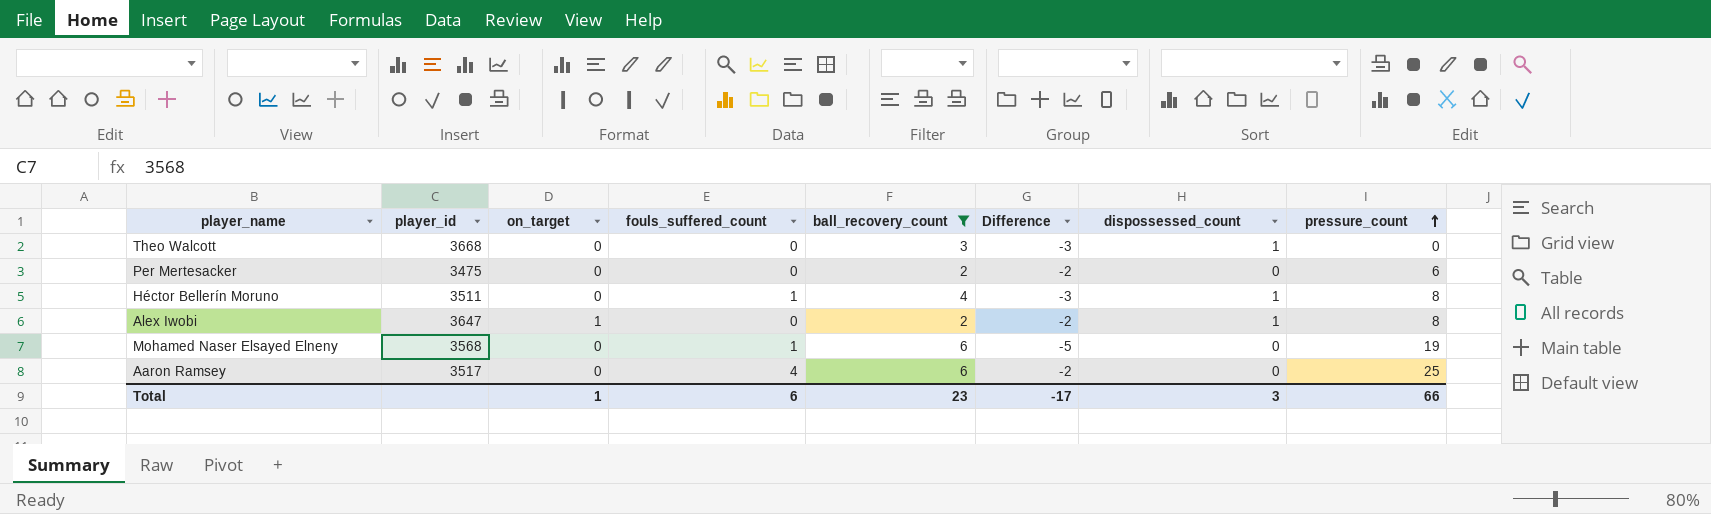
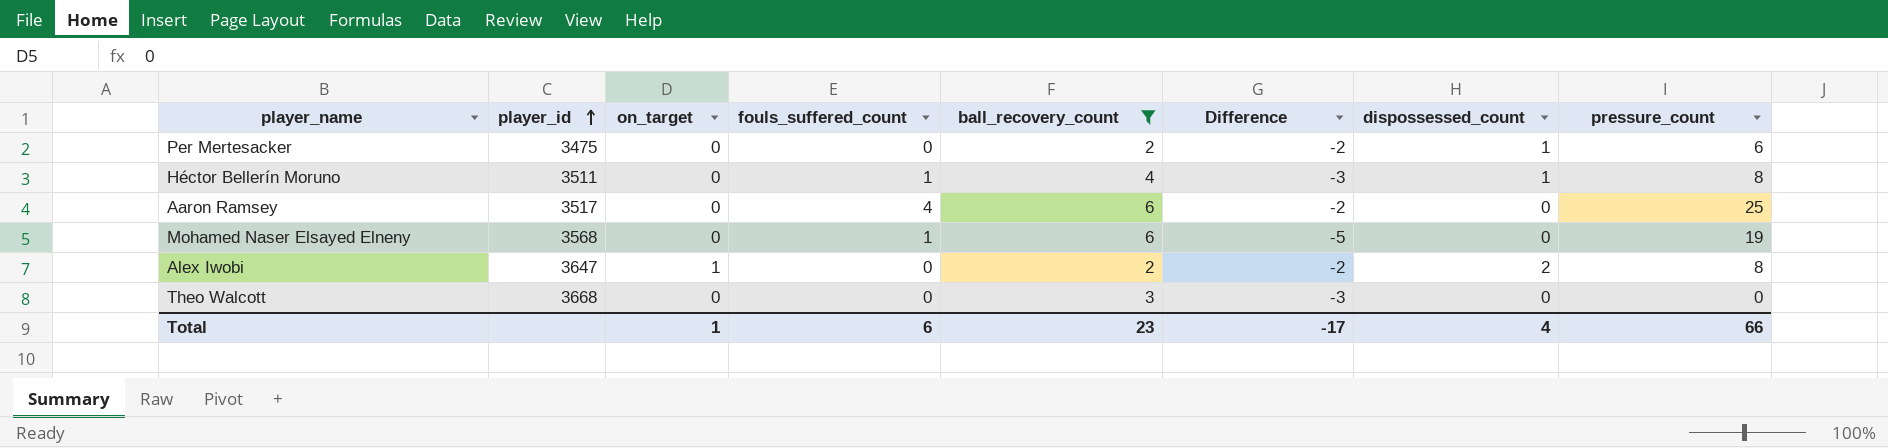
row order: pressure_count ascending -> player_id ascending
Per Mertesacker | dispossessed_count: 0 -> 1
Alex Iwobi | dispossessed_count: 1 -> 2
Theo Walcott | dispossessed_count: 1 -> 0
Total | dispossessed_count: 3 -> 4

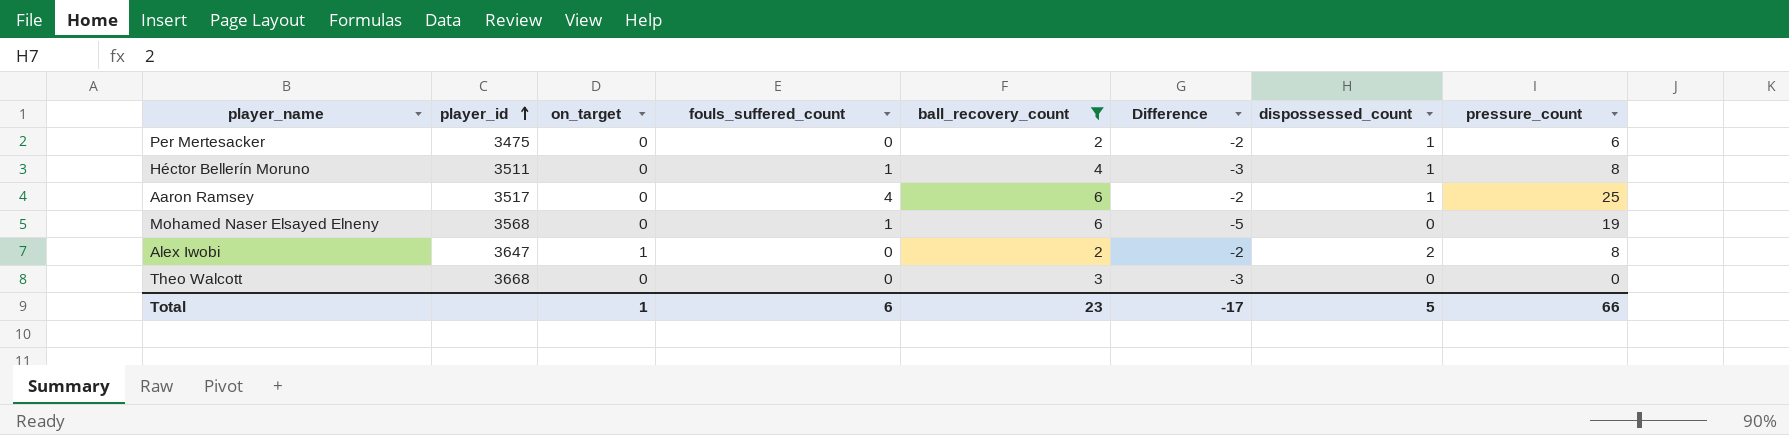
Aaron Ramsey | dispossessed_count: 0 -> 1
Total | dispossessed_count: 4 -> 5

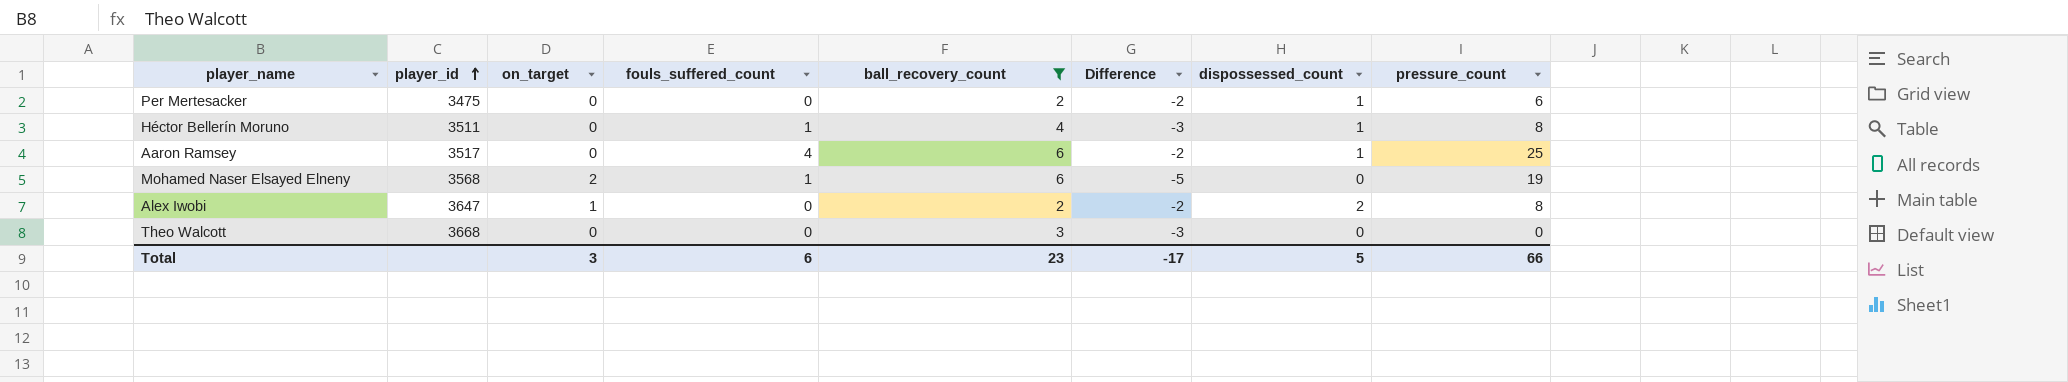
Mohamed Naser Elsayed Elneny | on_target: 0 -> 2
Total | on_target: 1 -> 3

